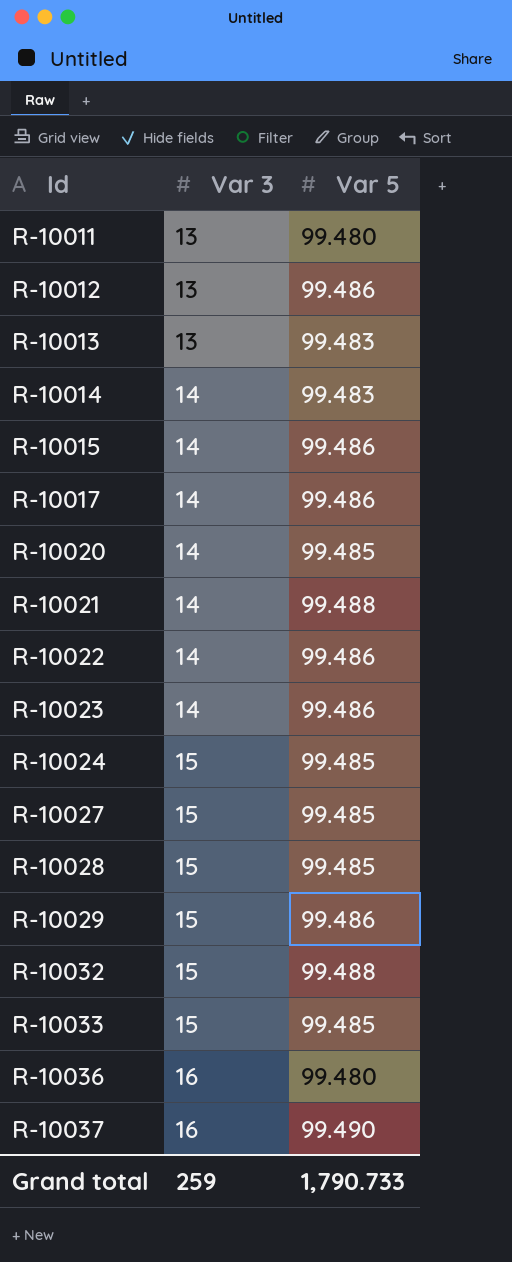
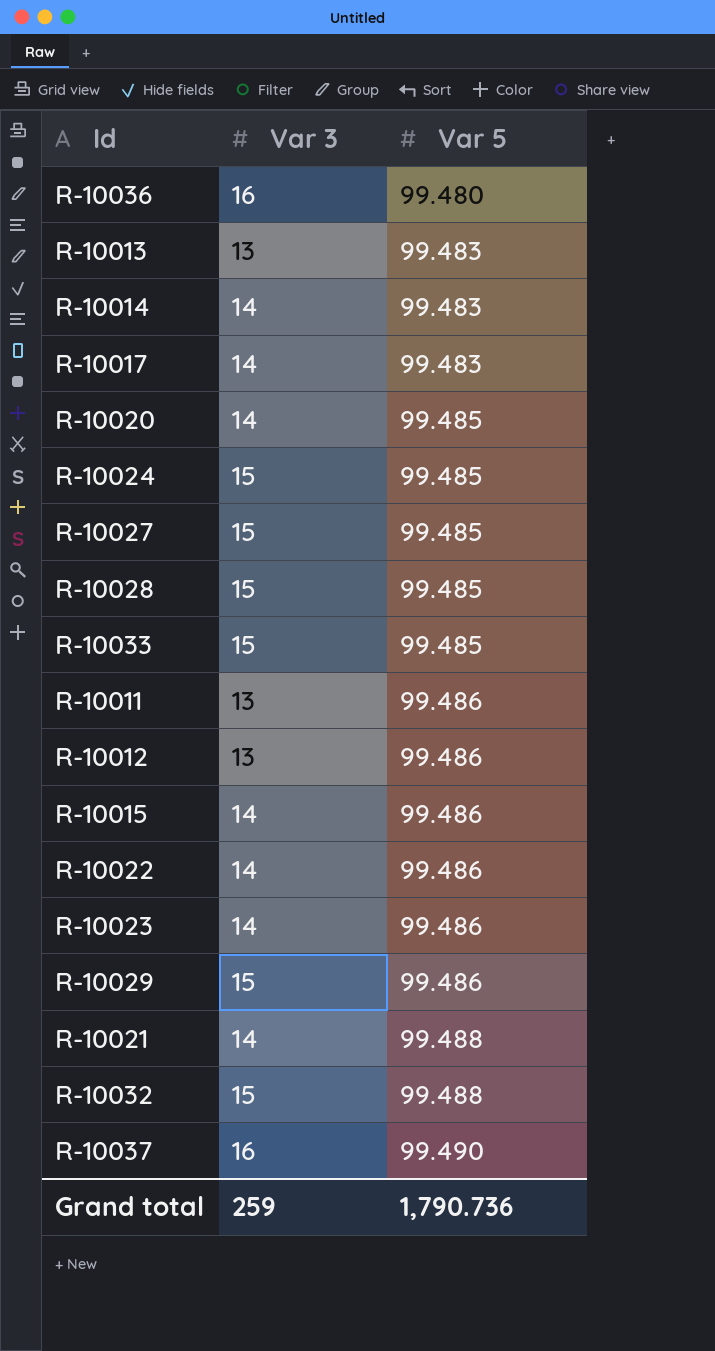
row order: Id ascending -> Var 5 ascending
R-10017 | Var 5: 99.486 -> 99.483
R-10011 | Var 5: 99.480 -> 99.486
Grand total | Var 5: 1,790.733 -> 1,790.736

